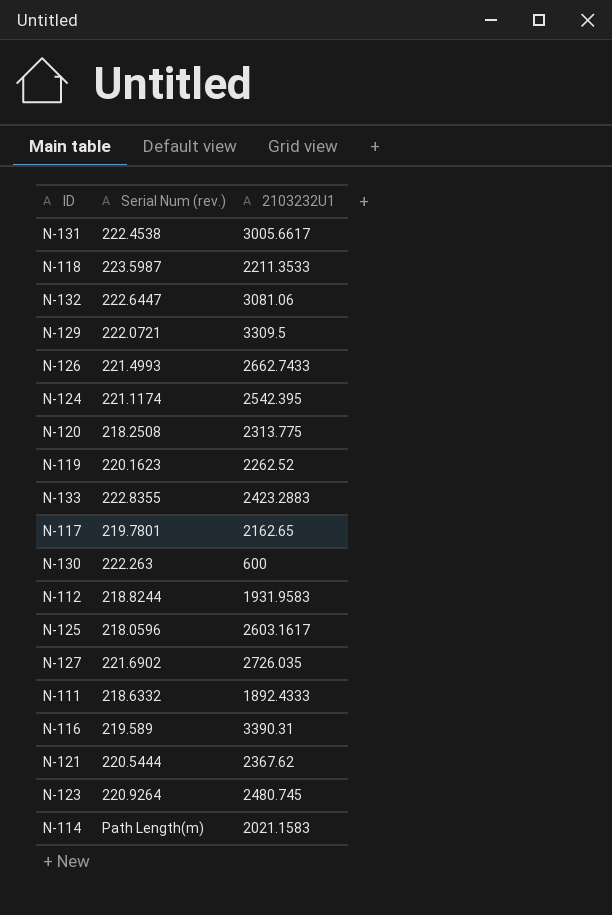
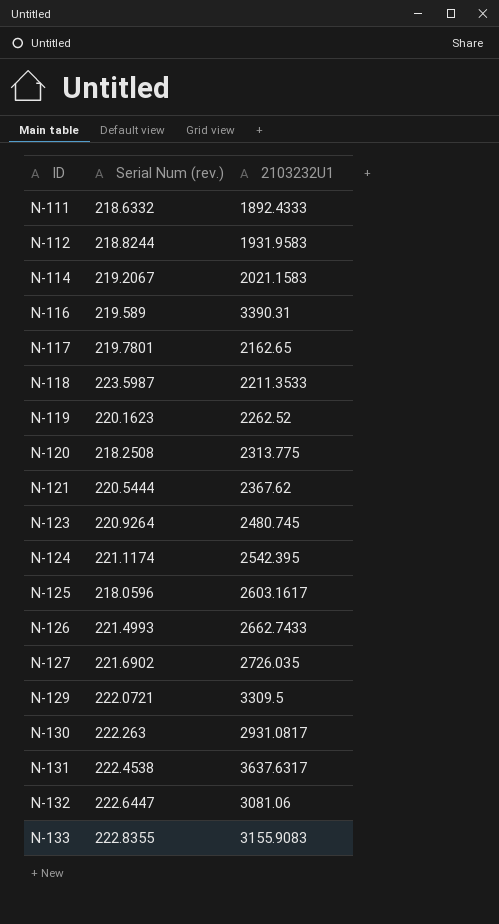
row order: none -> ID ascending
N-114 | Serial Num (rev.): Path Length(m) -> 219.2067
N-130 | 2103232U1: 600 -> 2931.0817
N-131 | 2103232U1: 3005.6617 -> 3637.6317
N-133 | 2103232U1: 2423.2883 -> 3155.9083

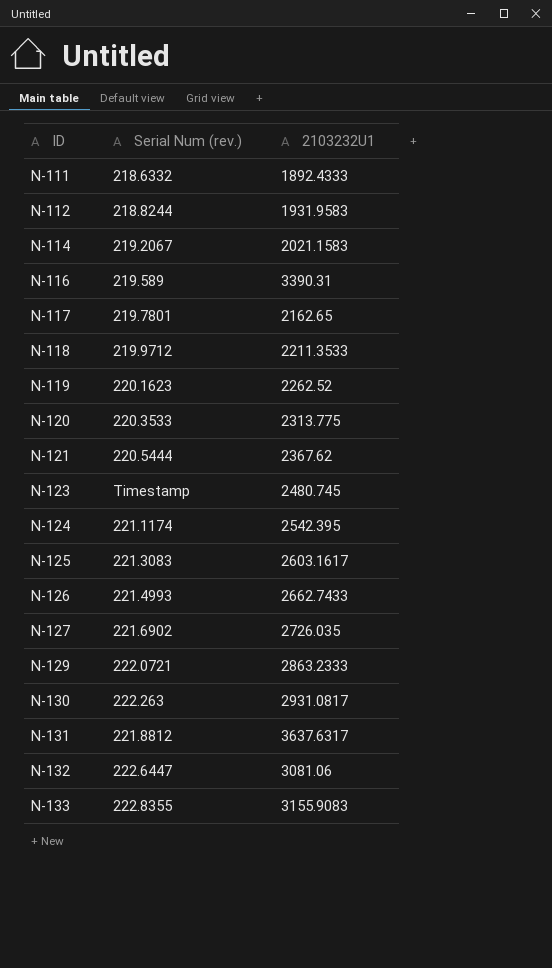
N-118 | Serial Num (rev.): 223.5987 -> 219.9712
N-120 | Serial Num (rev.): 218.2508 -> 220.3533
N-123 | Serial Num (rev.): 220.9264 -> Timestamp
N-125 | Serial Num (rev.): 218.0596 -> 221.3083
N-129 | 2103232U1: 3309.5 -> 2863.2333
N-131 | Serial Num (rev.): 222.4538 -> 221.8812

